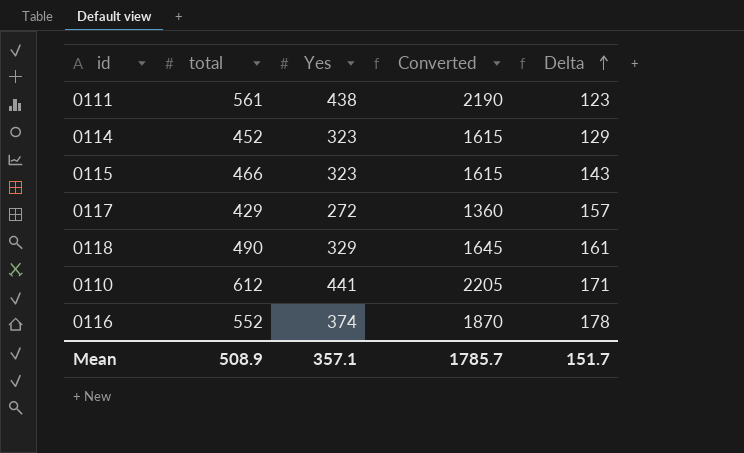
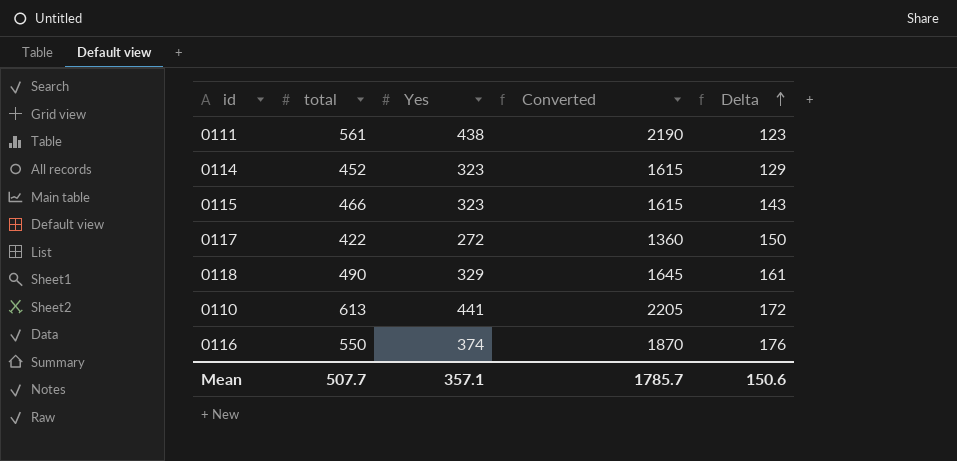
0117 | total: 429 -> 422
0117 | Delta: 157 -> 150
0110 | total: 612 -> 613
0110 | Delta: 171 -> 172
0116 | total: 552 -> 550
0116 | Delta: 178 -> 176
Mean | total: 508.9 -> 507.7
Mean | Delta: 151.7 -> 150.6

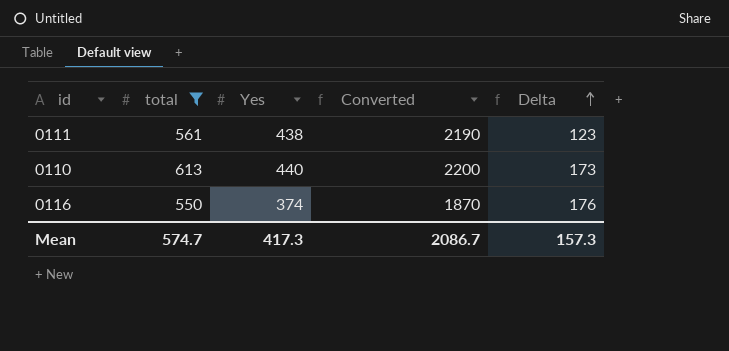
filter: none -> total >= 550
0110 | Yes: 441 -> 440
0110 | Converted: 2205 -> 2200
0110 | Delta: 172 -> 173
Mean | total: 507.7 -> 574.7
Mean | Yes: 357.1 -> 417.3
Mean | Converted: 1785.7 -> 2086.7
Mean | Delta: 150.6 -> 157.3

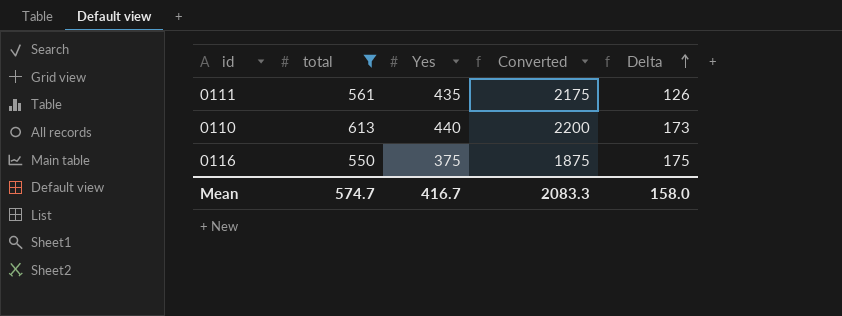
0111 | Yes: 438 -> 435
0111 | Converted: 2190 -> 2175
0111 | Delta: 123 -> 126
0116 | Yes: 374 -> 375
0116 | Converted: 1870 -> 1875
0116 | Delta: 176 -> 175
Mean | Yes: 417.3 -> 416.7
Mean | Converted: 2086.7 -> 2083.3
Mean | Delta: 157.3 -> 158.0

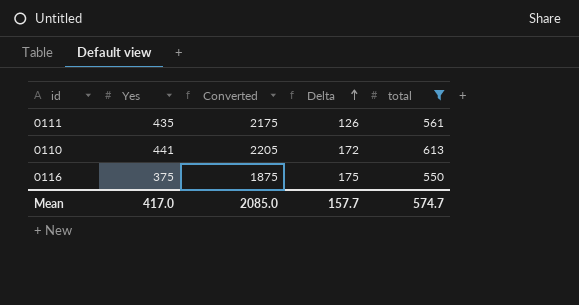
column total | position: 2 -> 5
0110 | Yes: 440 -> 441
0110 | Converted: 2200 -> 2205
0110 | Delta: 173 -> 172
Mean | Yes: 416.7 -> 417.0
Mean | Converted: 2083.3 -> 2085.0
Mean | Delta: 158.0 -> 157.7

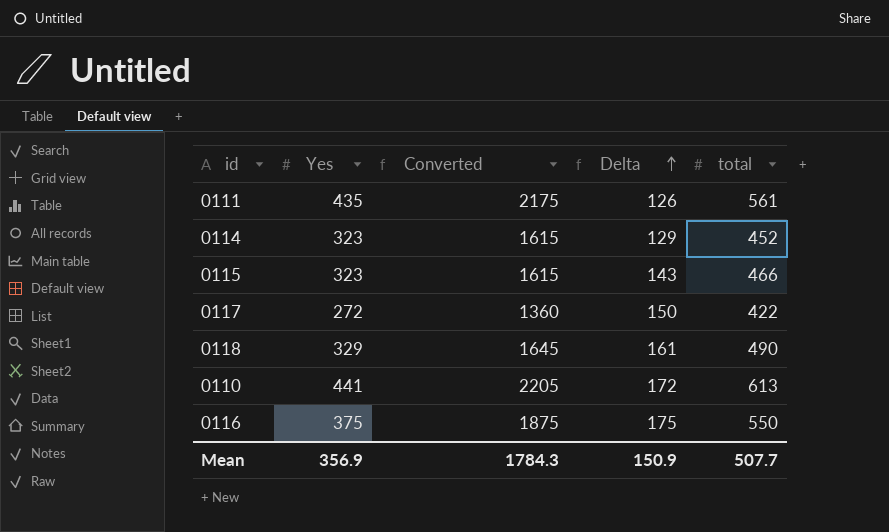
filter: total >= 550 -> none
Mean | Yes: 417.0 -> 356.9
Mean | Converted: 2085.0 -> 1784.3
Mean | Delta: 157.7 -> 150.9
Mean | total: 574.7 -> 507.7

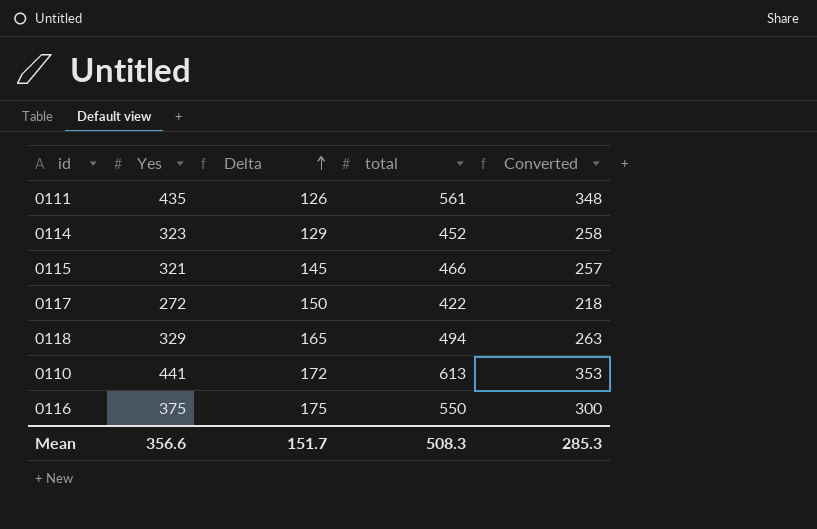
column Converted | formula: [Yes] * 5 -> [Yes] * 0.8
column Converted | position: 3 -> 5
0115 | Yes: 323 -> 321
0115 | Delta: 143 -> 145
0118 | Delta: 161 -> 165
0118 | total: 490 -> 494
Mean | Yes: 356.9 -> 356.6
Mean | Delta: 150.9 -> 151.7
Mean | total: 507.7 -> 508.3
Mean | Converted: 1784.3 -> 285.3

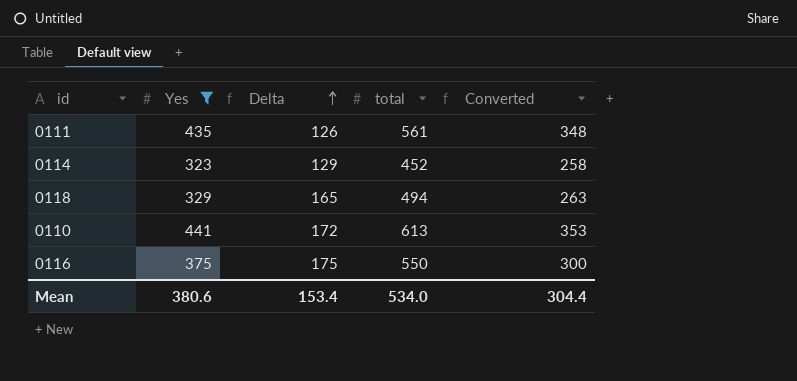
filter: none -> Yes >= 323
Mean | Yes: 356.6 -> 380.6
Mean | Delta: 151.7 -> 153.4
Mean | total: 508.3 -> 534.0
Mean | Converted: 285.3 -> 304.4

